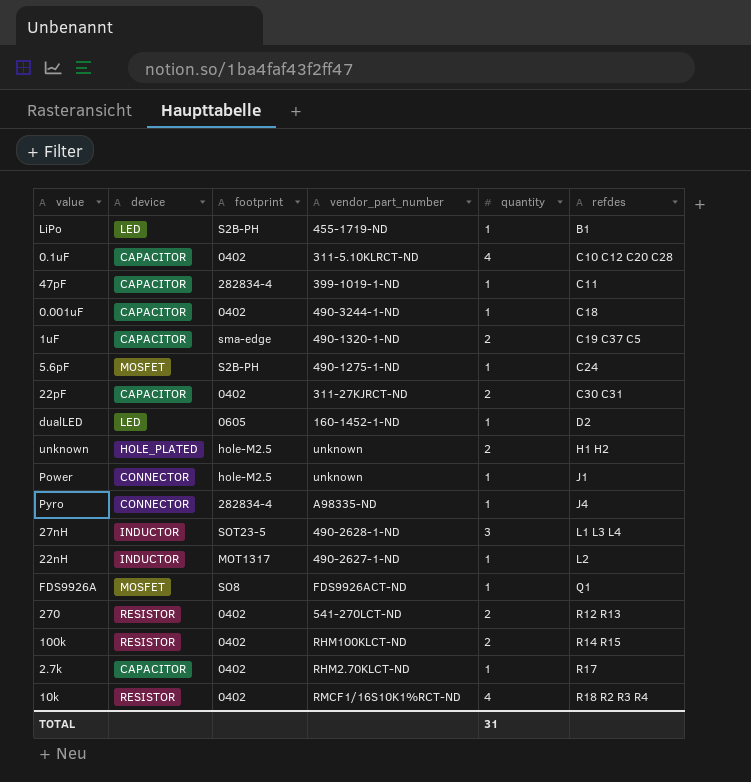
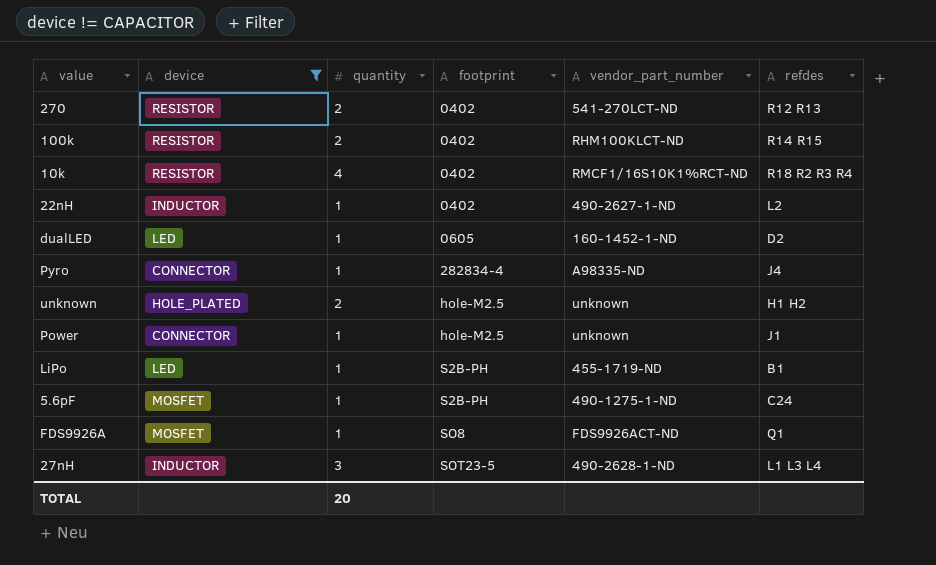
filter: none -> device != CAPACITOR
row order: refdes ascending -> footprint ascending
column quantity | position: 5 -> 3
22nH | footprint: MOT1317 -> 0402
TOTAL | quantity: 31 -> 20

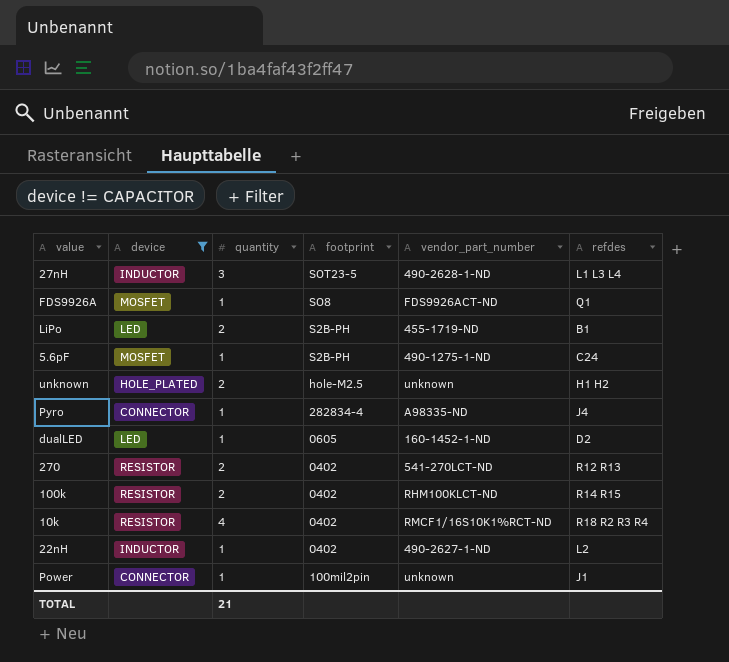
row order: footprint ascending -> footprint descending
LiPo | quantity: 1 -> 2
Power | footprint: hole-M2.5 -> 100mil2pin
TOTAL | quantity: 20 -> 21

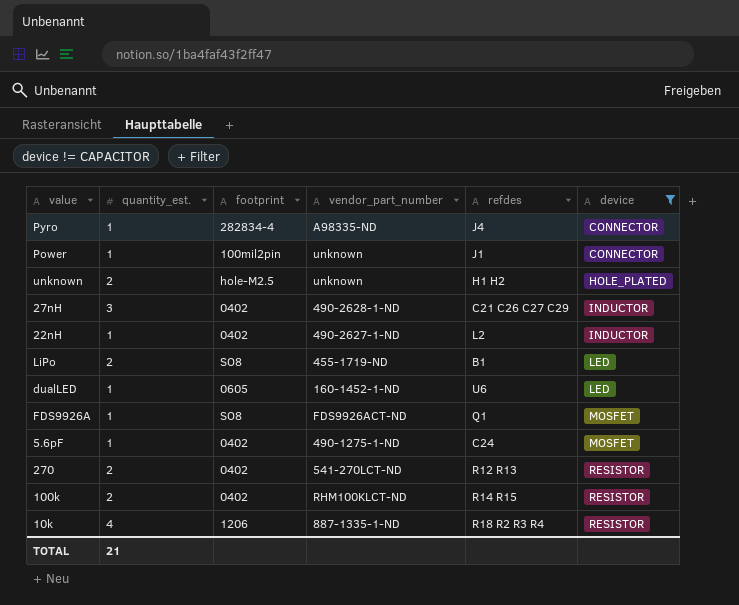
row order: footprint descending -> device ascending
column name: quantity -> quantity_est.
column device | position: 2 -> 6
27nH | footprint: SOT23-5 -> 0402
27nH | refdes: L1 L3 L4 -> C21 C26 C27 C29
LiPo | footprint: S2B-PH -> SO8
dualLED | refdes: D2 -> U6
5.6pF | footprint: S2B-PH -> 0402
10k | footprint: 0402 -> 1206
10k | vendor_part_number: RMCF1/16S10K1%RCT-ND -> 887-1335-1-ND

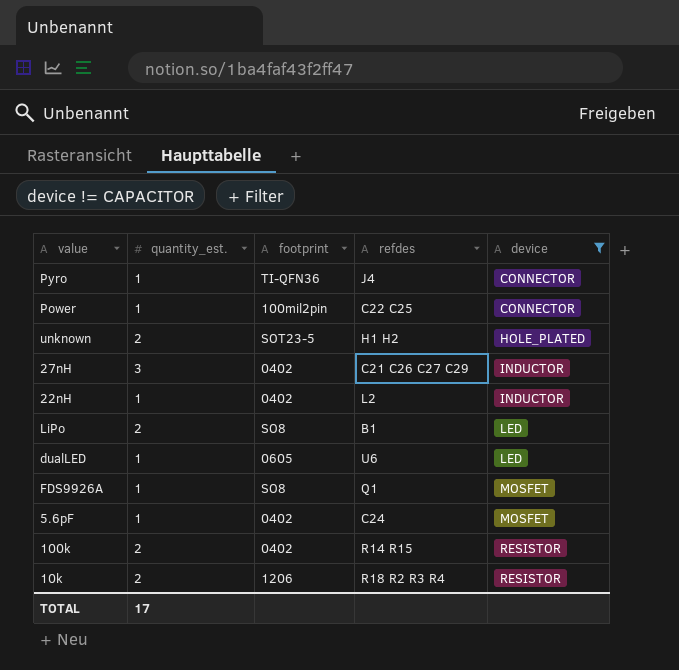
column vendor_part_number | position: 4 -> none
row 270: 2 | 0402 | 541-270LCT-ND | R12 R13 | RESISTOR -> none
Pyro | footprint: 282834-4 -> TI-QFN36
Power | refdes: J1 -> C22 C25
unknown | footprint: hole-M2.5 -> SOT23-5
10k | quantity_est.: 4 -> 2
TOTAL | quantity_est.: 21 -> 17

